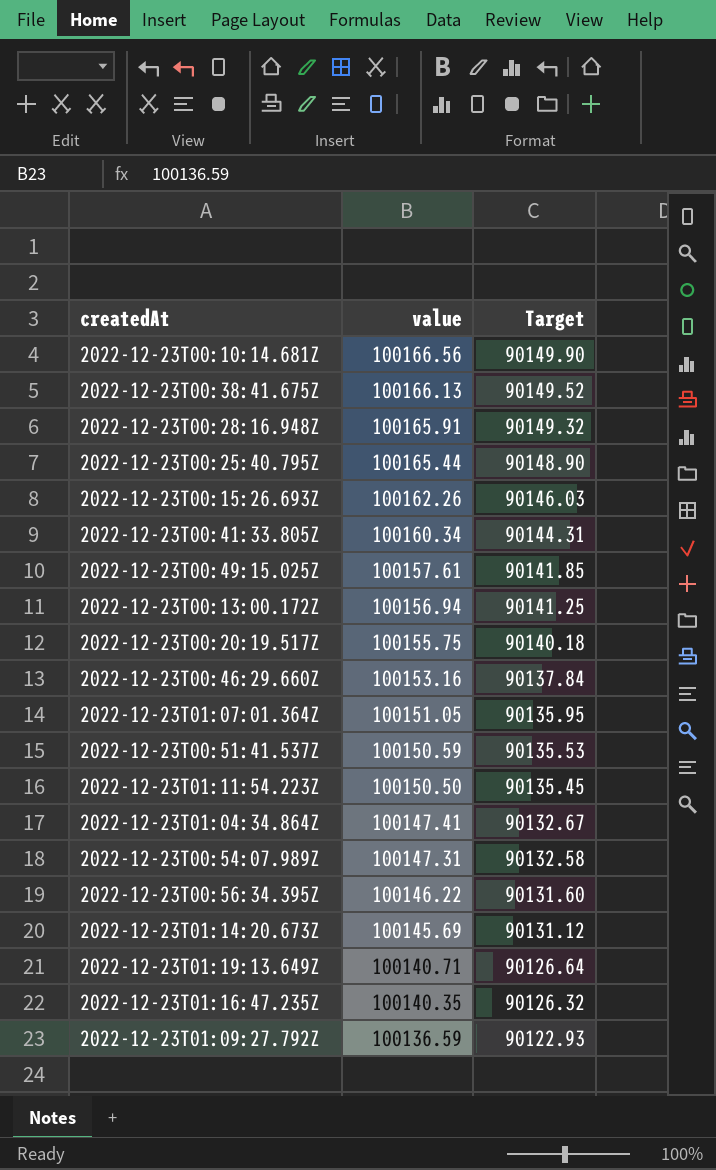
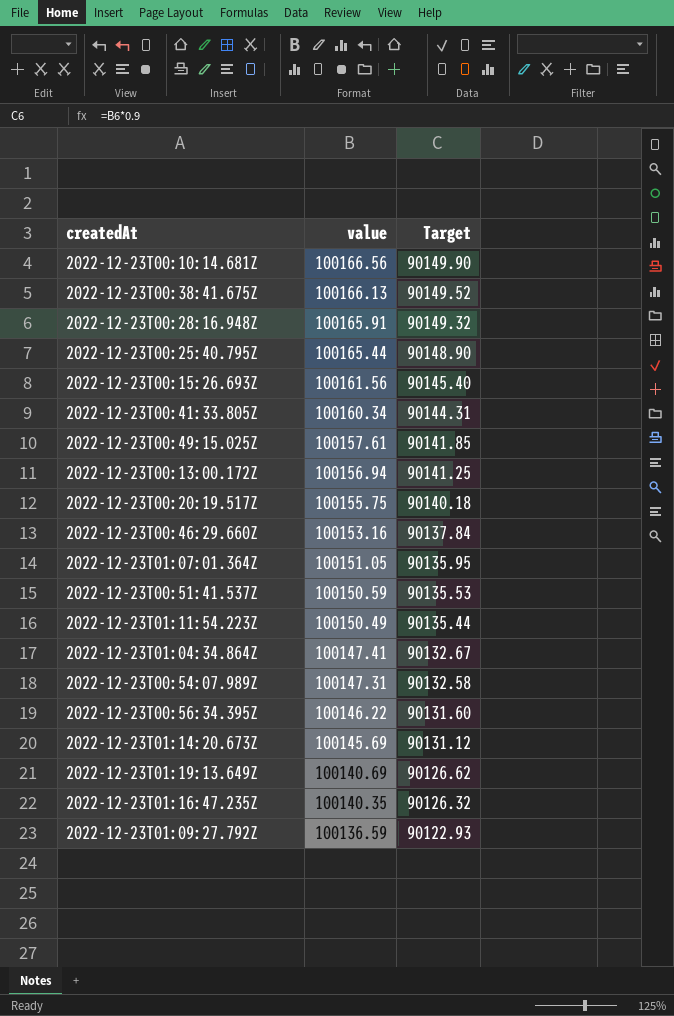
2022-12-23T00:15:26.693Z | value: 100162.26 -> 100161.56
2022-12-23T00:15:26.693Z | Target: 90146.03 -> 90145.40
2022-12-23T01:11:54.223Z | value: 100150.50 -> 100150.49
2022-12-23T01:11:54.223Z | Target: 90135.45 -> 90135.44
2022-12-23T01:19:13.649Z | value: 100140.71 -> 100140.69
2022-12-23T01:19:13.649Z | Target: 90126.64 -> 90126.62

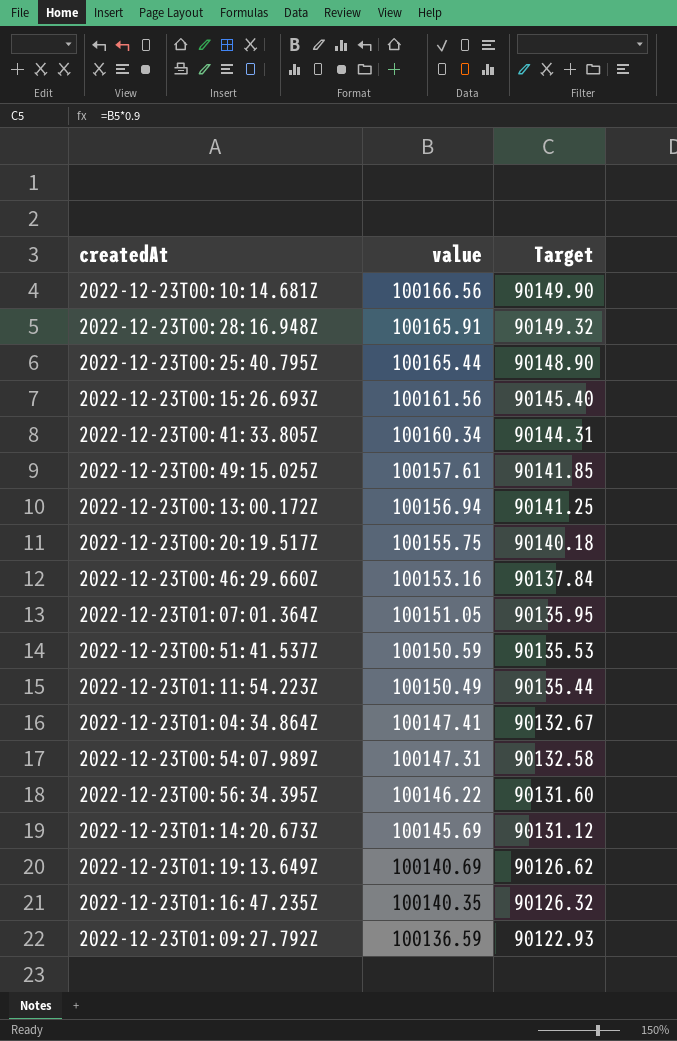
row 2022-12-23T00:38:41.675Z: 100166.13 | 90149.52 -> none

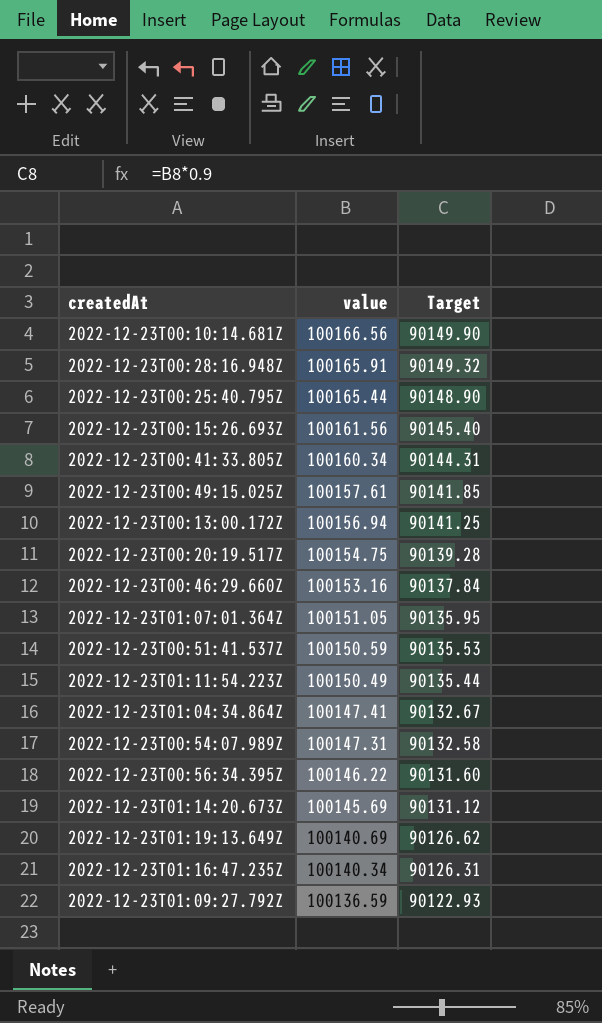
2022-12-23T00:20:19.517Z | value: 100155.75 -> 100154.75
2022-12-23T00:20:19.517Z | Target: 90140.18 -> 90139.28
2022-12-23T01:16:47.235Z | value: 100140.35 -> 100140.34
2022-12-23T01:16:47.235Z | Target: 90126.32 -> 90126.31

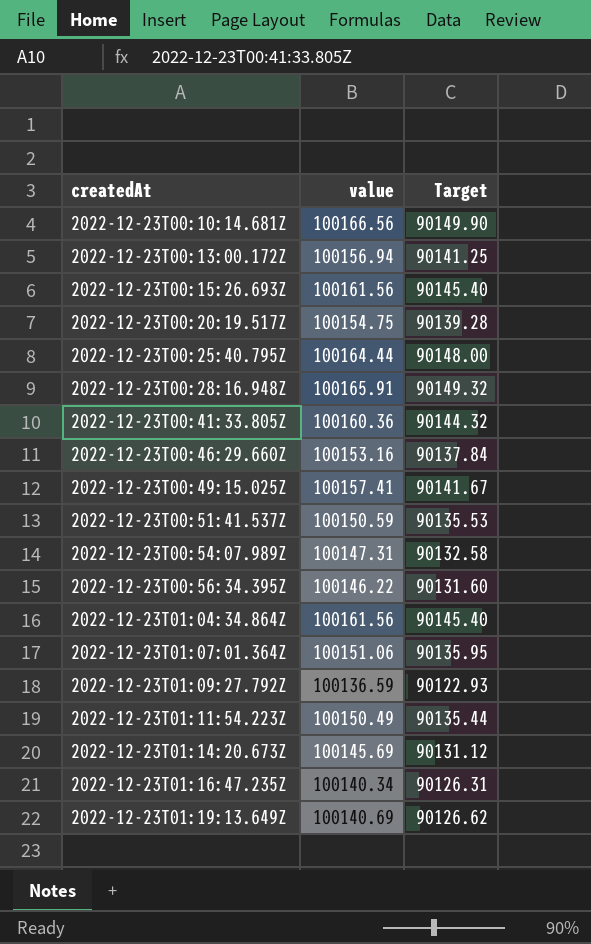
row order: value descending -> createdAt ascending
2022-12-23T00:25:40.795Z | value: 100165.44 -> 100164.44
2022-12-23T00:25:40.795Z | Target: 90148.90 -> 90148.00
2022-12-23T00:41:33.805Z | value: 100160.34 -> 100160.36
2022-12-23T00:41:33.805Z | Target: 90144.31 -> 90144.32
2022-12-23T00:49:15.025Z | value: 100157.61 -> 100157.41
2022-12-23T00:49:15.025Z | Target: 90141.85 -> 90141.67
2022-12-23T01:04:34.864Z | value: 100147.41 -> 100161.56
2022-12-23T01:04:34.864Z | Target: 90132.67 -> 90145.40
2022-12-23T01:07:01.364Z | value: 100151.05 -> 100151.06

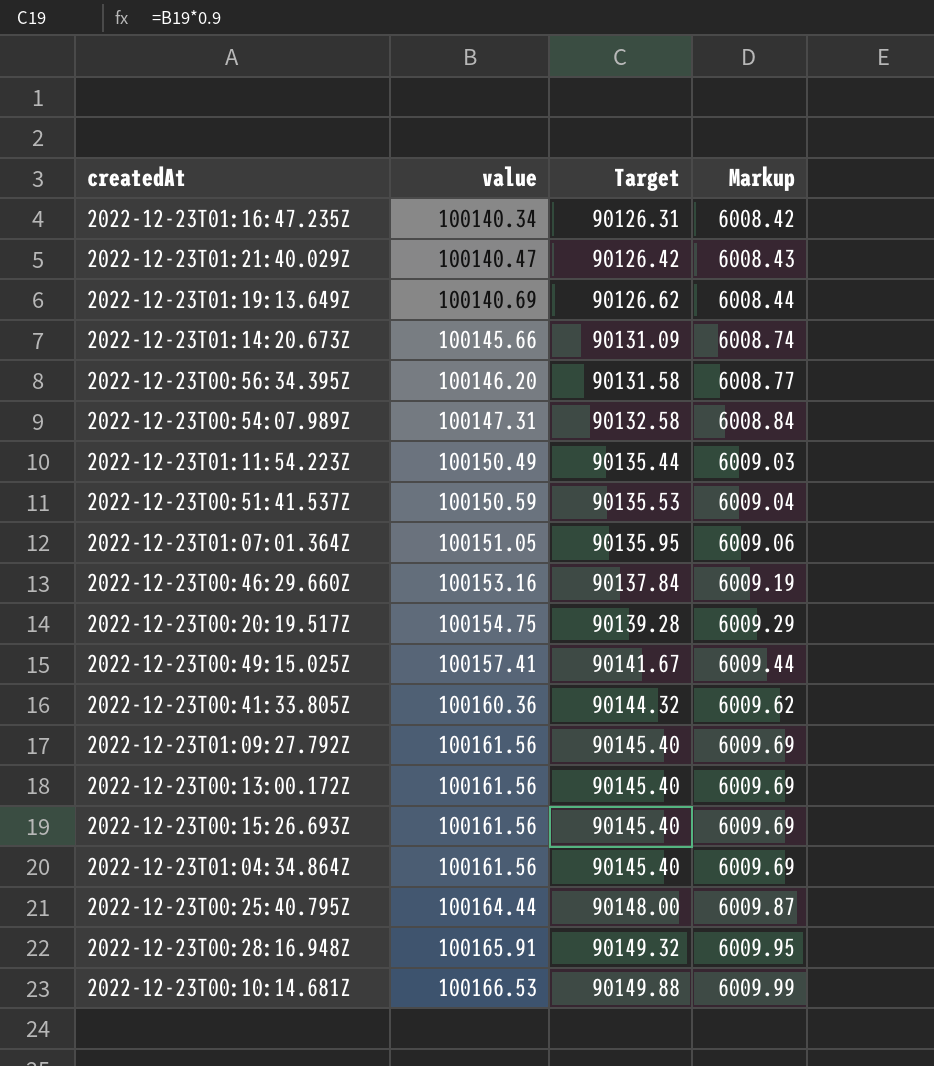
row order: createdAt ascending -> value ascending
column Markup | formula: none -> [value] * 0.06
row 2022-12-23T01:21:40.029Z: none -> 100140.47 | 90126.42 | 6008.43
2022-12-23T01:14:20.673Z | value: 100145.69 -> 100145.66
2022-12-23T01:14:20.673Z | Target: 90131.12 -> 90131.09
2022-12-23T00:56:34.395Z | value: 100146.22 -> 100146.20
2022-12-23T00:56:34.395Z | Target: 90131.60 -> 90131.58
2022-12-23T01:07:01.364Z | value: 100151.06 -> 100151.05
2022-12-23T01:09:27.792Z | value: 100136.59 -> 100161.56
2022-12-23T01:09:27.792Z | Target: 90122.93 -> 90145.40
2022-12-23T00:13:00.172Z | value: 100156.94 -> 100161.56
2022-12-23T00:13:00.172Z | Target: 90141.25 -> 90145.40
2022-12-23T00:10:14.681Z | value: 100166.56 -> 100166.53
2022-12-23T00:10:14.681Z | Target: 90149.90 -> 90149.88

